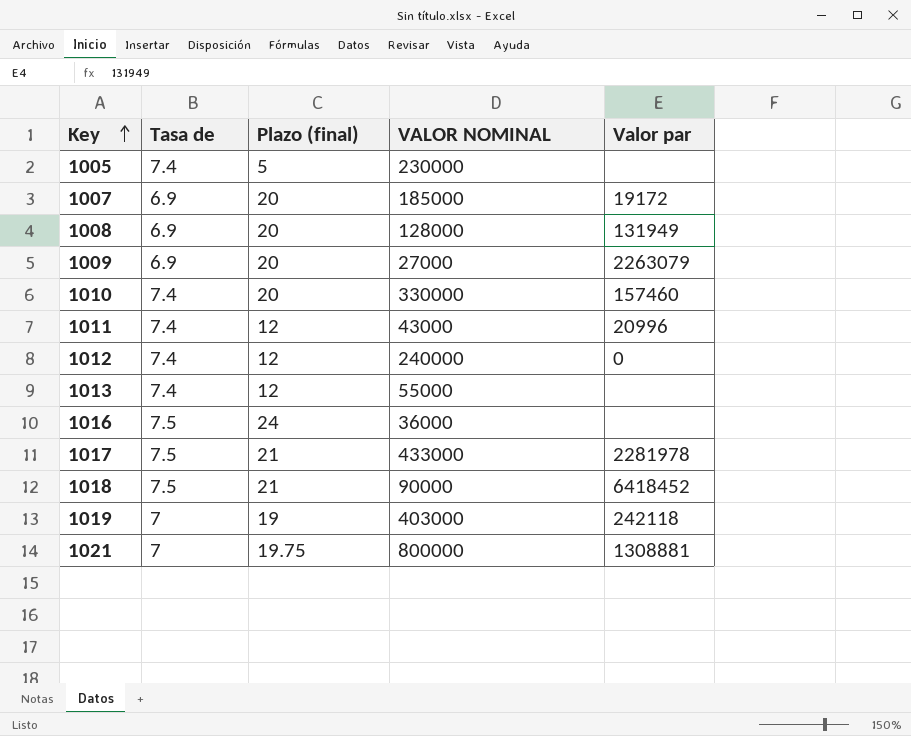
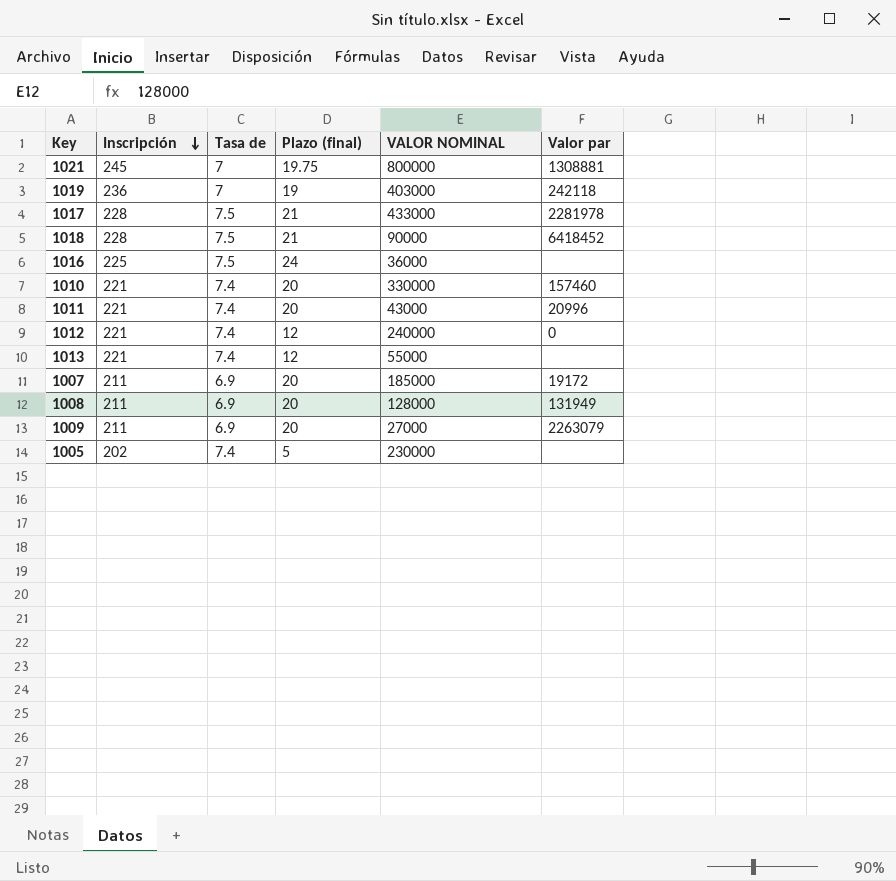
row order: Key ascending -> Inscripción descending
column Inscripción | position: none -> 2
1011 | Plazo (final): 12 -> 20

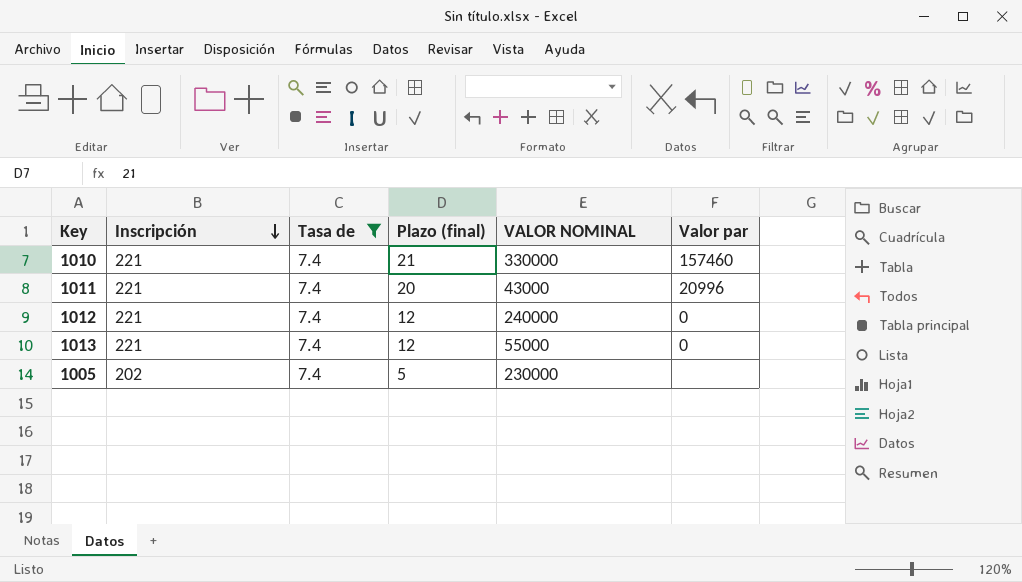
filter: none -> Tasa de = 7.4
1010 | Plazo (final): 20 -> 21
1013 | Valor par: none -> 0

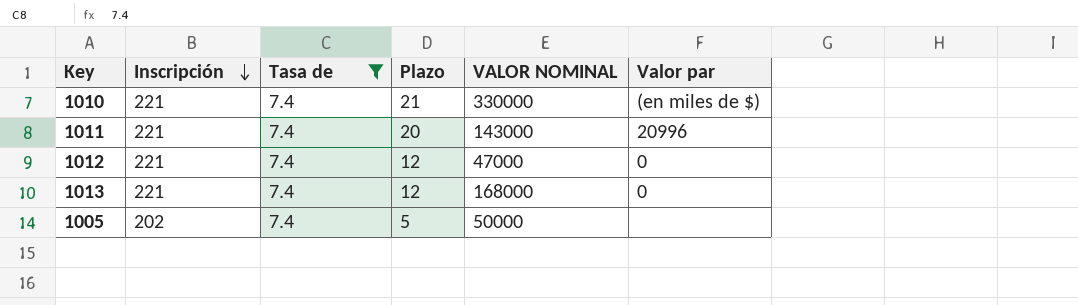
column name: Plazo (final) -> Plazo
1010 | Valor par: 157460 -> (en miles de $)
1011 | VALOR NOMINAL: 43000 -> 143000
1012 | VALOR NOMINAL: 240000 -> 47000
1013 | VALOR NOMINAL: 55000 -> 168000
1005 | VALOR NOMINAL: 230000 -> 50000

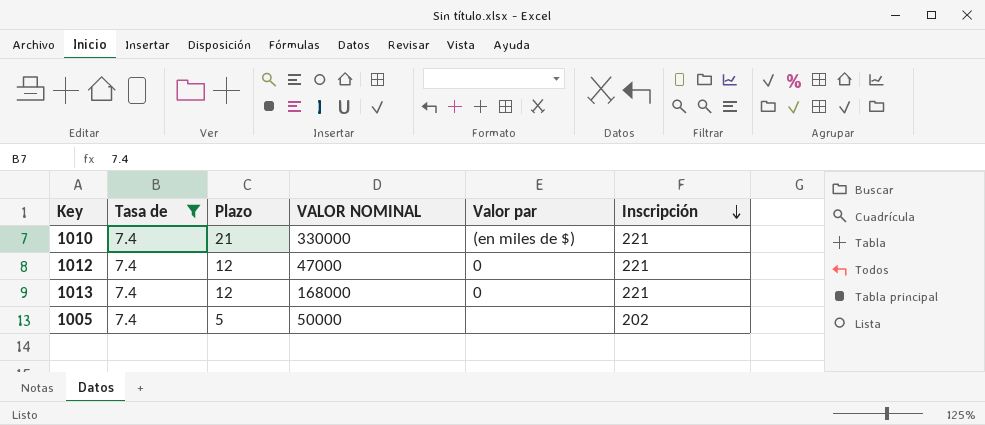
column Inscripción | position: 2 -> 6
row 1011: 221 | 7.4 | 20 | 143000 | 20996 -> none

